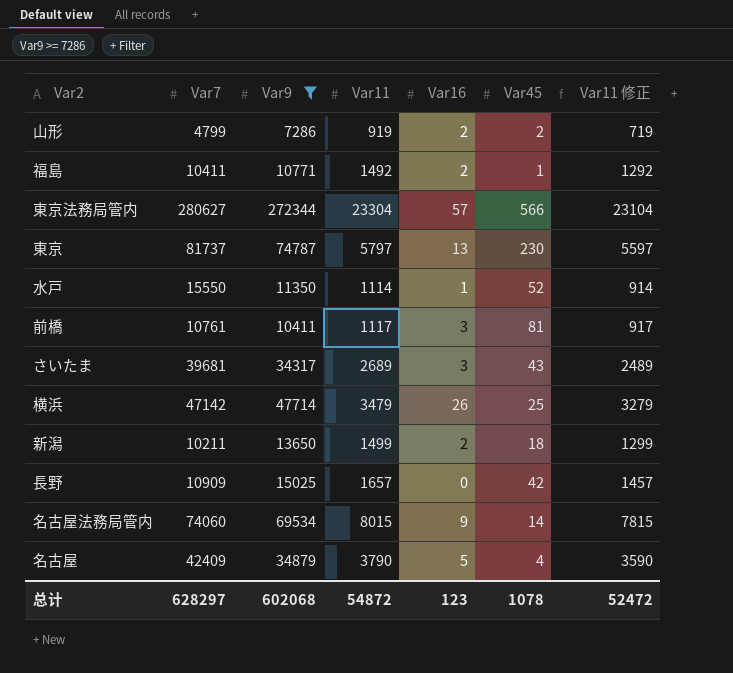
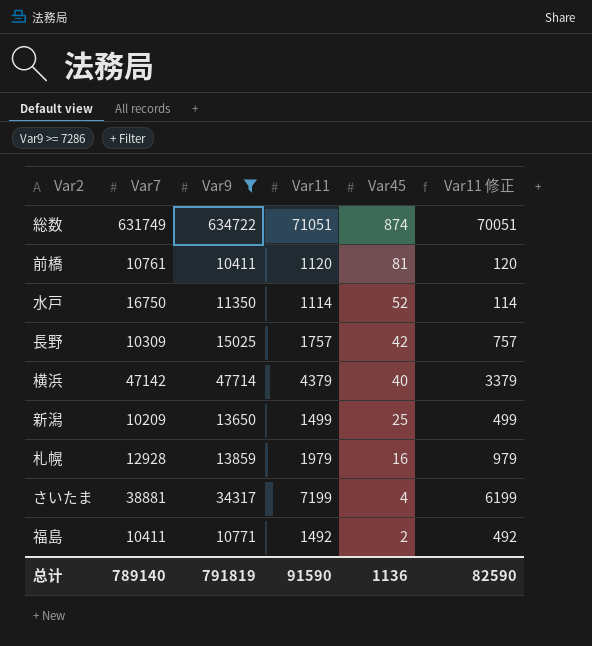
row order: none -> Var45 descending
column Var16 | position: 5 -> none
column Var11 修正 | formula: [Var11] - 200 -> [Var11] - 1000
row 山形: 4799 | 7286 | 919 | 2 | 2 | 719 -> none
row 東京法務局管内: 280627 | 272344 | 23304 | 57 | 566 | 23104 -> none
row 東京: 81737 | 74787 | 5797 | 13 | 230 | 5597 -> none
row 名古屋法務局管内: 74060 | 69534 | 8015 | 9 | 14 | 7815 -> none
row 名古屋: 42409 | 34879 | 3790 | 5 | 4 | 3590 -> none
row 総数: none -> 631749 | 634722 | 71051 | 874 | 70051
前橋 | Var11: 1117 -> 1120
水戸 | Var7: 15550 -> 16750
長野 | Var7: 10909 -> 10309
長野 | Var11: 1657 -> 1757
横浜 | Var11: 3479 -> 4379
横浜 | Var45: 25 -> 40
新潟 | Var7: 10211 -> 10209
新潟 | Var45: 18 -> 25
row 札幌: none -> 12928 | 13859 | 1979 | 16 | 979
さいたま | Var7: 39681 -> 38881
さいたま | Var11: 2689 -> 7199
さいたま | Var45: 43 -> 4
福島 | Var45: 1 -> 2
总计 | Var7: 628297 -> 789140
总计 | Var9: 602068 -> 791819
总计 | Var11: 54872 -> 91590
总计 | Var45: 1078 -> 1136
总计 | Var11 修正: 52472 -> 82590

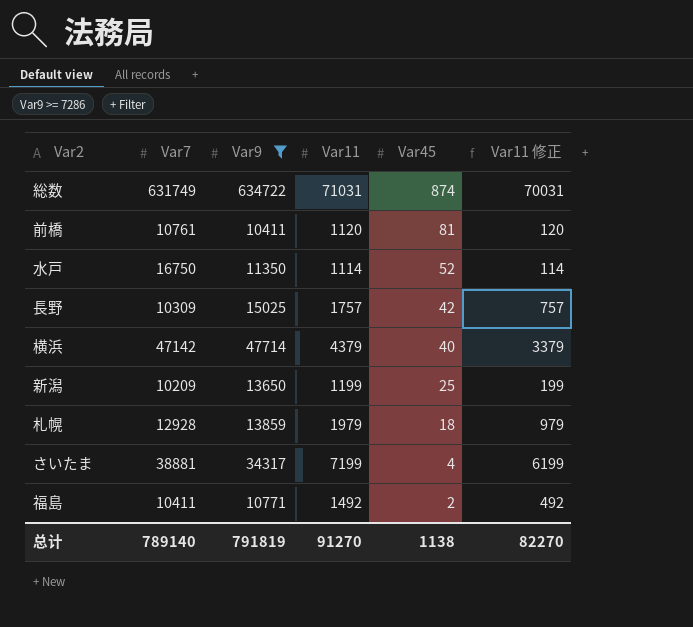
総数 | Var11: 71051 -> 71031
総数 | Var11 修正: 70051 -> 70031
新潟 | Var11: 1499 -> 1199
新潟 | Var11 修正: 499 -> 199
札幌 | Var45: 16 -> 18
总计 | Var11: 91590 -> 91270
总计 | Var45: 1136 -> 1138
总计 | Var11 修正: 82590 -> 82270

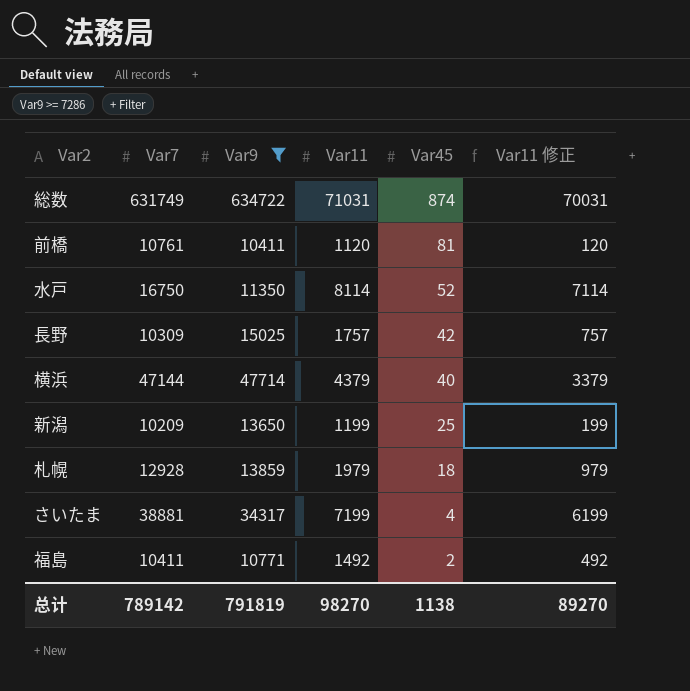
水戸 | Var11: 1114 -> 8114
水戸 | Var11 修正: 114 -> 7114
横浜 | Var7: 47142 -> 47144
总计 | Var7: 789140 -> 789142
总计 | Var11: 91270 -> 98270
总计 | Var11 修正: 82270 -> 89270

